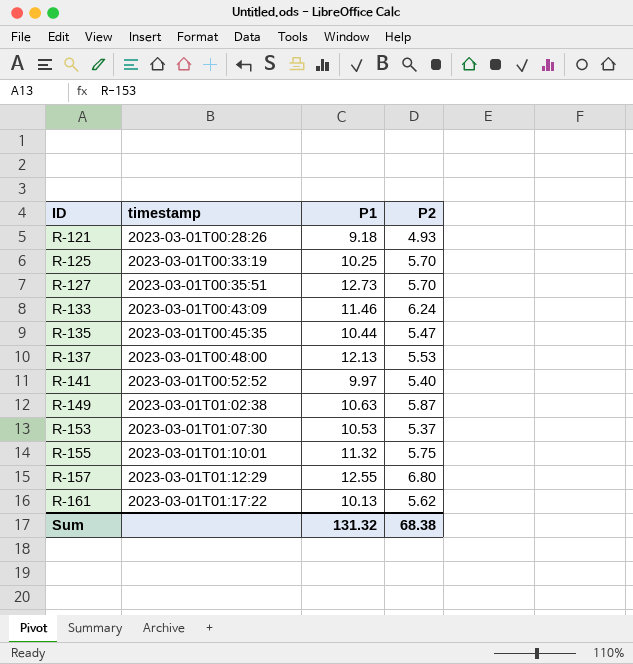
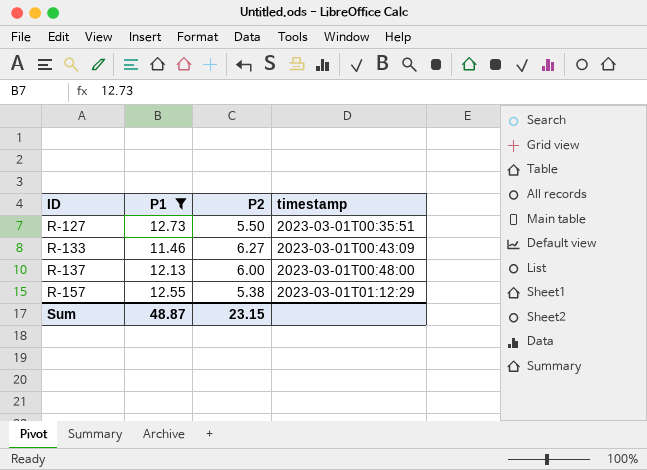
filter: none -> P1 >= 11.46
column timestamp | position: 2 -> 4
R-127 | P2: 5.70 -> 5.50
R-133 | P2: 6.24 -> 6.27
R-137 | P2: 5.53 -> 6.00
R-157 | P2: 6.80 -> 5.38
Sum | P1: 131.32 -> 48.87
Sum | P2: 68.38 -> 23.15

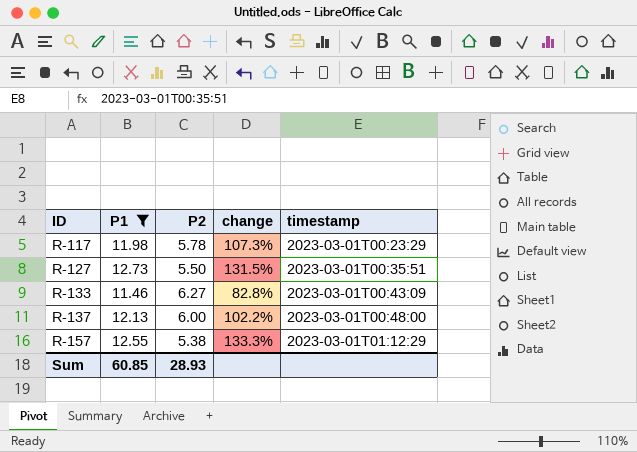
column change | formula: none -> ([P1] - [P2]) / [P2]
row R-117: none -> 11.98 | 5.78 | 107.3% | 2023-03-01T00:23:29
Sum | P1: 48.87 -> 60.85
Sum | P2: 23.15 -> 28.93

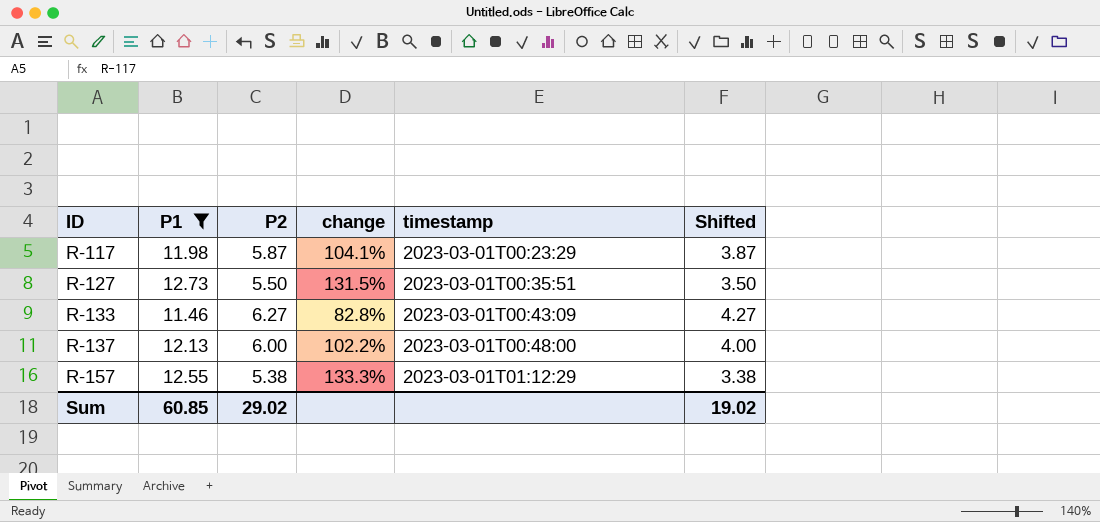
column Shifted | formula: none -> [P2] - 2
R-117 | P2: 5.78 -> 5.87
R-117 | change: 107.3% -> 104.1%
Sum | P2: 28.93 -> 29.02

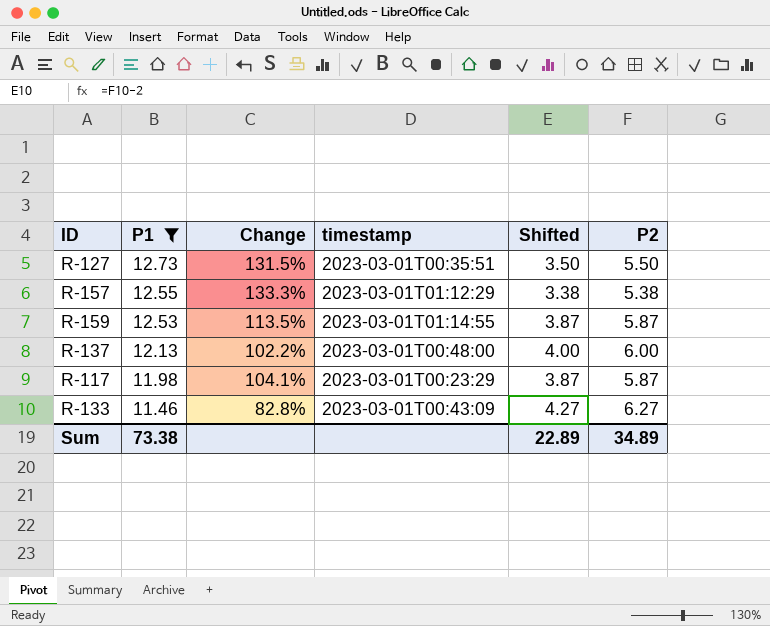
row order: ID ascending -> P1 descending
column name: change -> Change
column P2 | position: 3 -> 6
row R-159: none -> 12.53 | 113.5% | 2023-03-01T01:14:55 | 3.87 | 5.87
Sum | P1: 60.85 -> 73.38
Sum | Shifted: 19.02 -> 22.89
Sum | P2: 29.02 -> 34.89

